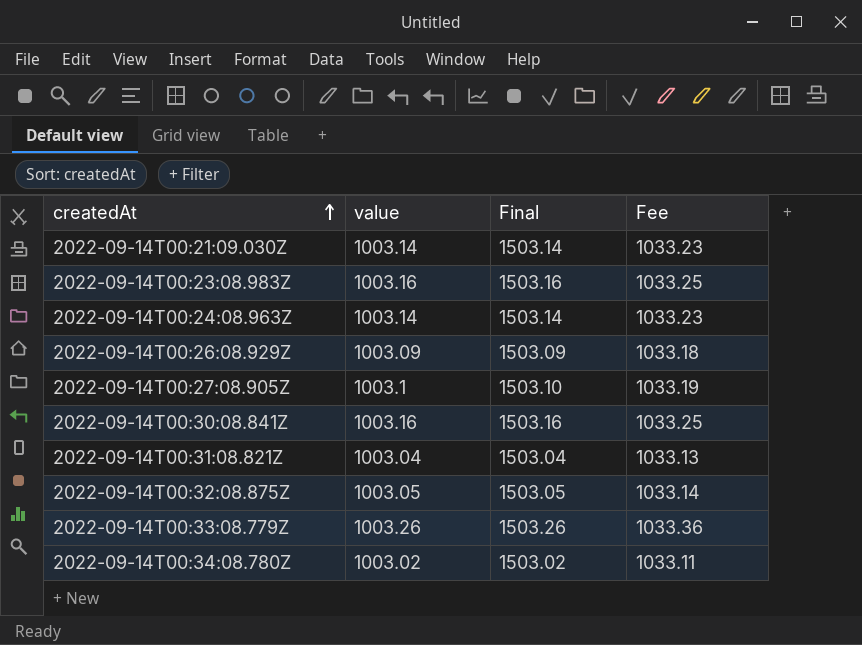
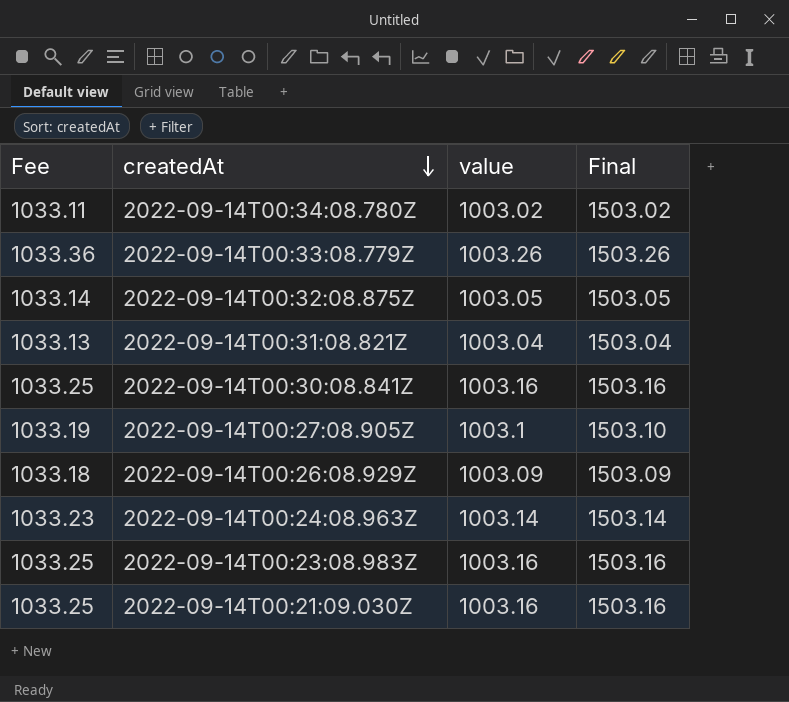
row order: createdAt ascending -> createdAt descending
column Fee | position: 4 -> 1
2022-09-14T00:21:09.030Z | Fee: 1033.23 -> 1033.25
2022-09-14T00:21:09.030Z | value: 1003.14 -> 1003.16
2022-09-14T00:21:09.030Z | Final: 1503.14 -> 1503.16

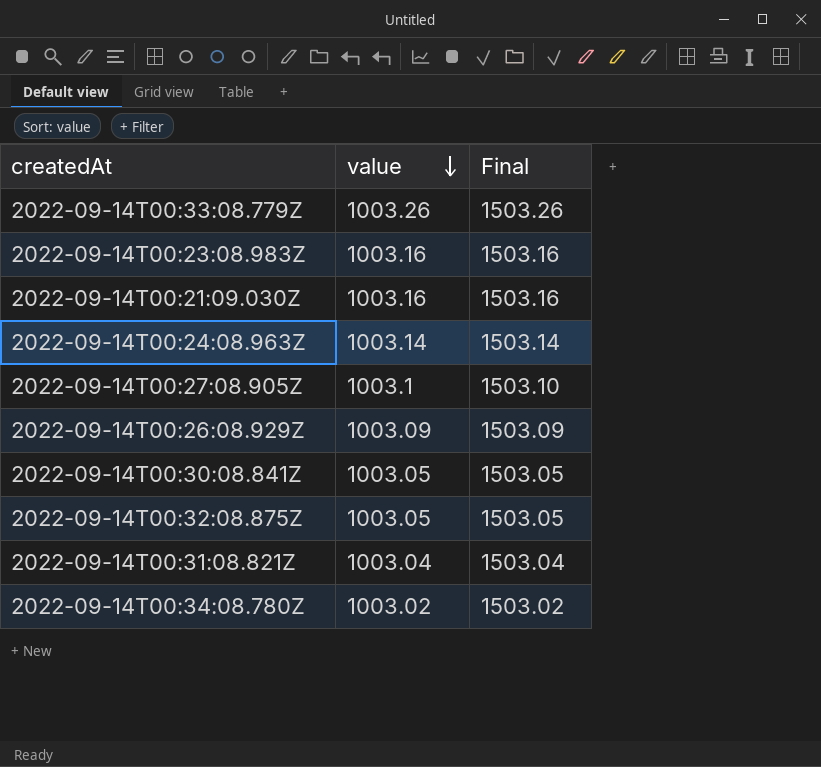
row order: createdAt descending -> value descending
column Fee | formula: [value] * 1.03 -> none
2022-09-14T00:30:08.841Z | value: 1003.16 -> 1003.05
2022-09-14T00:30:08.841Z | Final: 1503.16 -> 1503.05

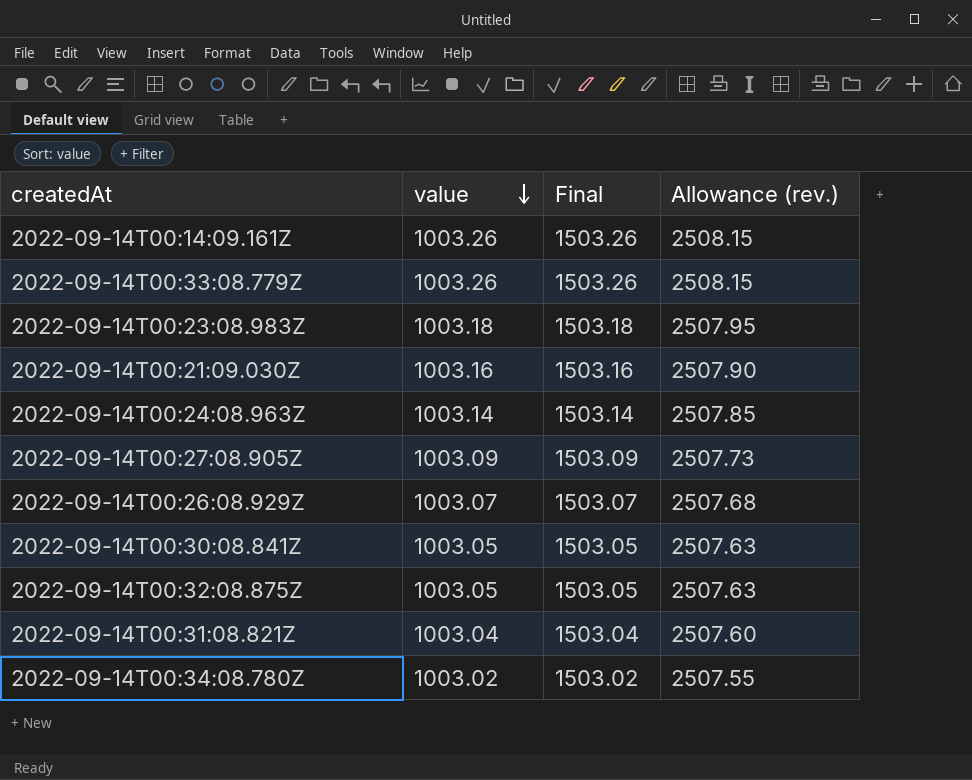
column Allowance (rev.) | formula: none -> [value] * 2.5
row 2022-09-14T00:14:09.161Z: none -> 1003.26 | 1503.26 | 2508.15
2022-09-14T00:23:08.983Z | value: 1003.16 -> 1003.18
2022-09-14T00:23:08.983Z | Final: 1503.16 -> 1503.18
2022-09-14T00:27:08.905Z | value: 1003.1 -> 1003.09
2022-09-14T00:27:08.905Z | Final: 1503.10 -> 1503.09
2022-09-14T00:26:08.929Z | value: 1003.09 -> 1003.07
2022-09-14T00:26:08.929Z | Final: 1503.09 -> 1503.07

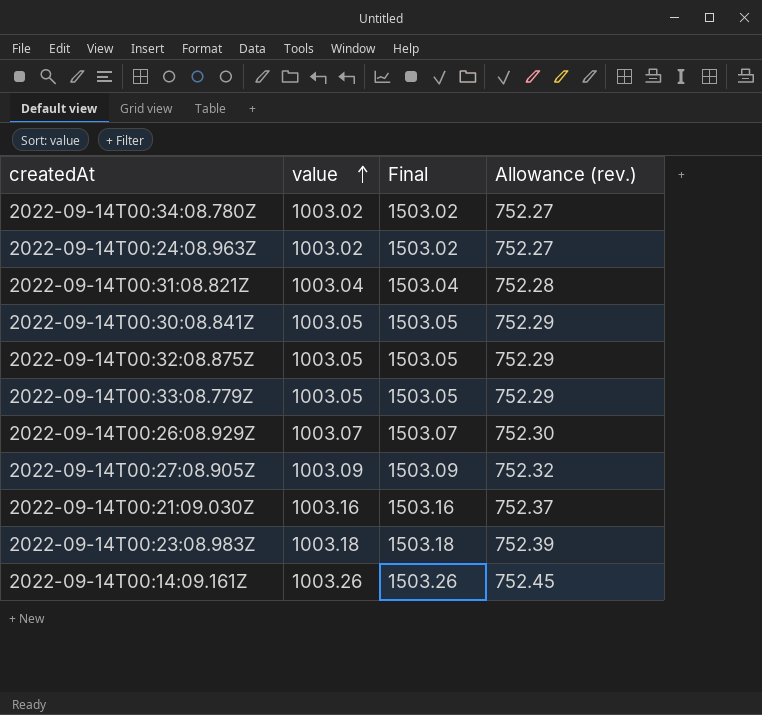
row order: value descending -> value ascending
column Allowance (rev.) | formula: [value] * 2.5 -> [value] * 0.75
2022-09-14T00:24:08.963Z | value: 1003.14 -> 1003.02
2022-09-14T00:24:08.963Z | Final: 1503.14 -> 1503.02
2022-09-14T00:33:08.779Z | value: 1003.26 -> 1003.05
2022-09-14T00:33:08.779Z | Final: 1503.26 -> 1503.05

